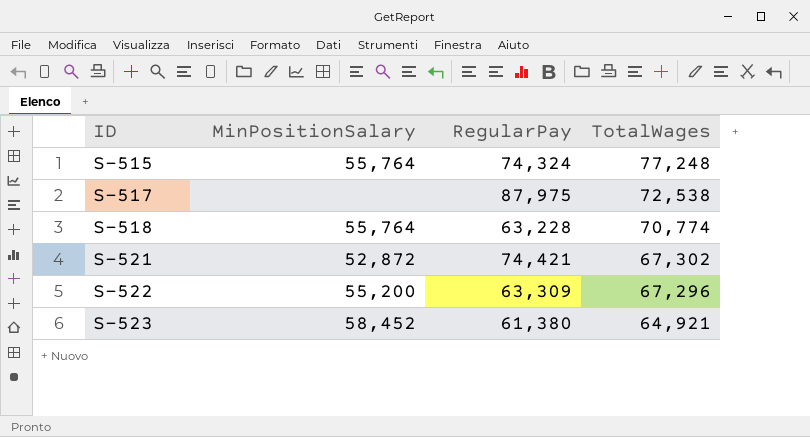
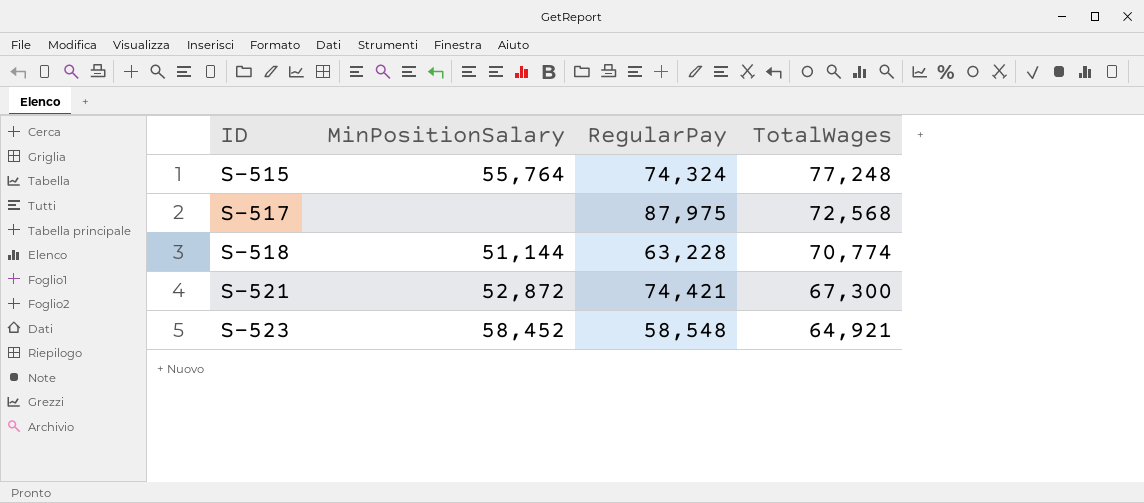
row S-522: 55,200 | 63,309 | 67,296 -> none
S-517 | TotalWages: 72,538 -> 72,568
S-518 | MinPositionSalary: 55,764 -> 51,144
S-521 | TotalWages: 67,302 -> 67,300
S-523 | RegularPay: 61,380 -> 58,548

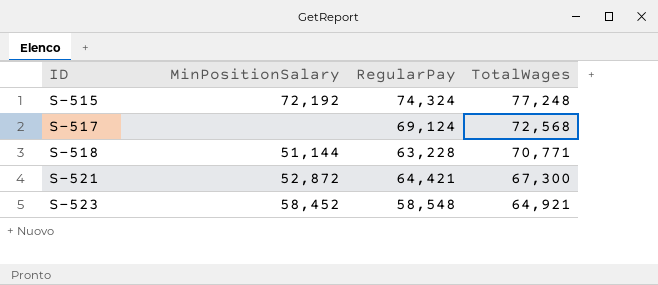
S-515 | MinPositionSalary: 55,764 -> 72,192
S-517 | RegularPay: 87,975 -> 69,124
S-518 | TotalWages: 70,774 -> 70,771
S-521 | RegularPay: 74,421 -> 64,421

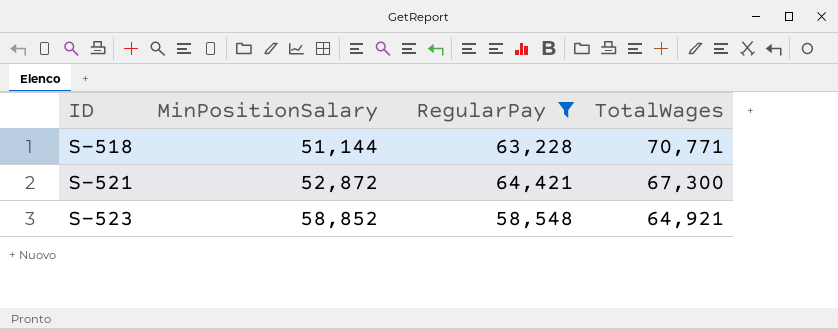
filter: none -> RegularPay <= 64,421
S-523 | MinPositionSalary: 58,452 -> 58,852

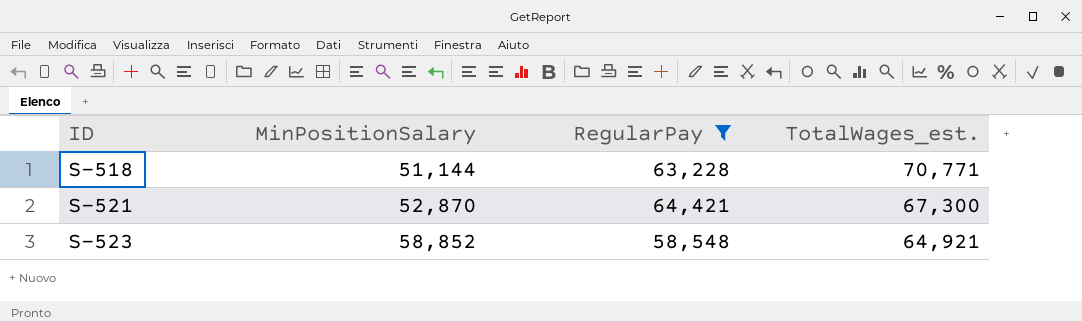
column name: TotalWages -> TotalWages_est.
S-521 | MinPositionSalary: 52,872 -> 52,870

